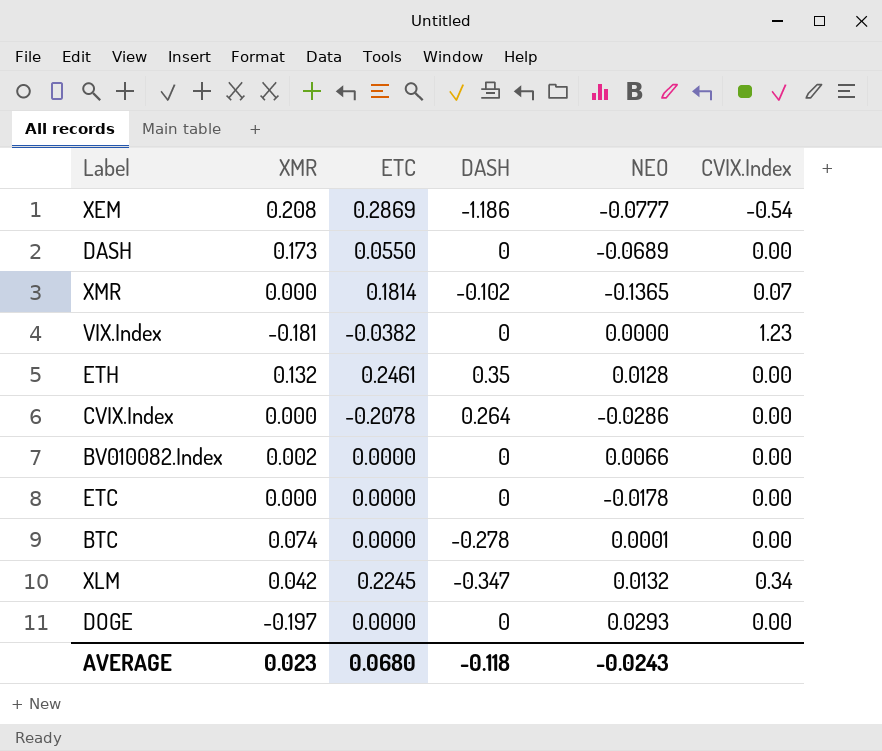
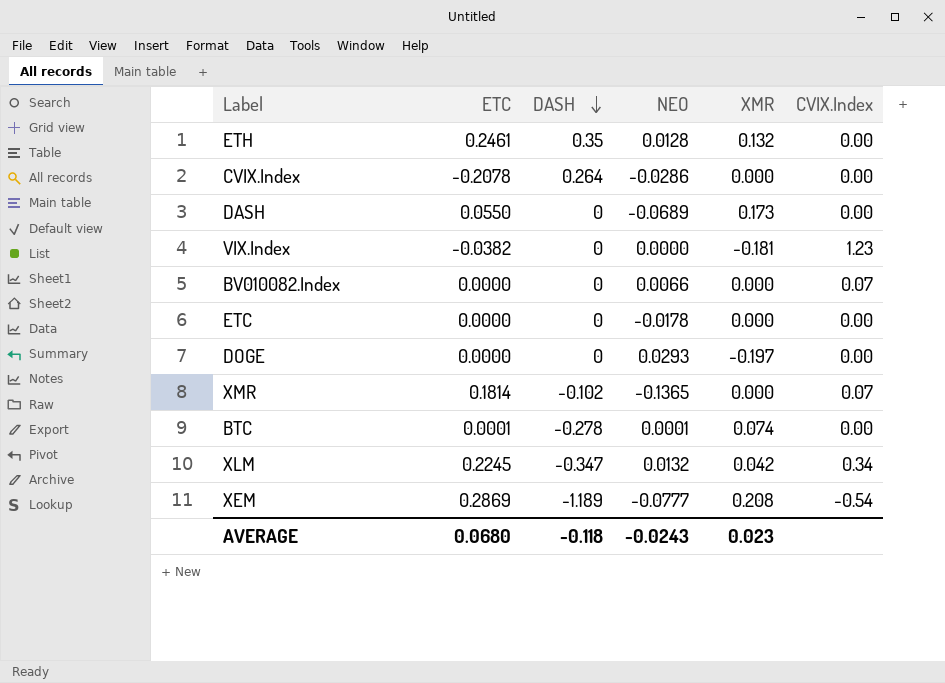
row order: none -> DASH descending
column XMR | position: 2 -> 5
BV010082.Index | XMR: 0.002 -> 0.000
BV010082.Index | CVIX.Index: 0.00 -> 0.07
BTC | ETC: 0.0000 -> 0.0001
XEM | DASH: -1.186 -> -1.189

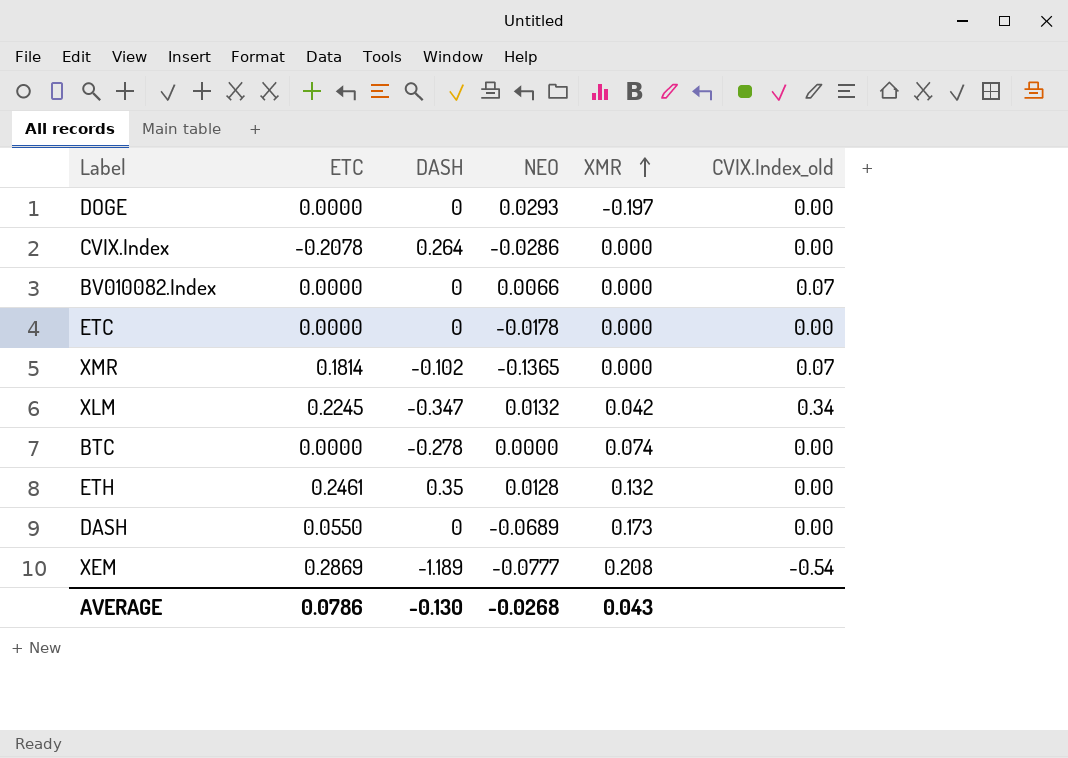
row order: DASH descending -> XMR ascending
column name: CVIX.Index -> CVIX.Index_old
row VIX.Index: -0.0382 | 0 | 0.0000 | -0.181 | 1.23 -> none
BTC | ETC: 0.0001 -> 0.0000
BTC | NEO: 0.0001 -> 0.0000
AVERAGE | ETC: 0.0680 -> 0.0786
AVERAGE | DASH: -0.118 -> -0.130
AVERAGE | NEO: -0.0243 -> -0.0268
AVERAGE | XMR: 0.023 -> 0.043

